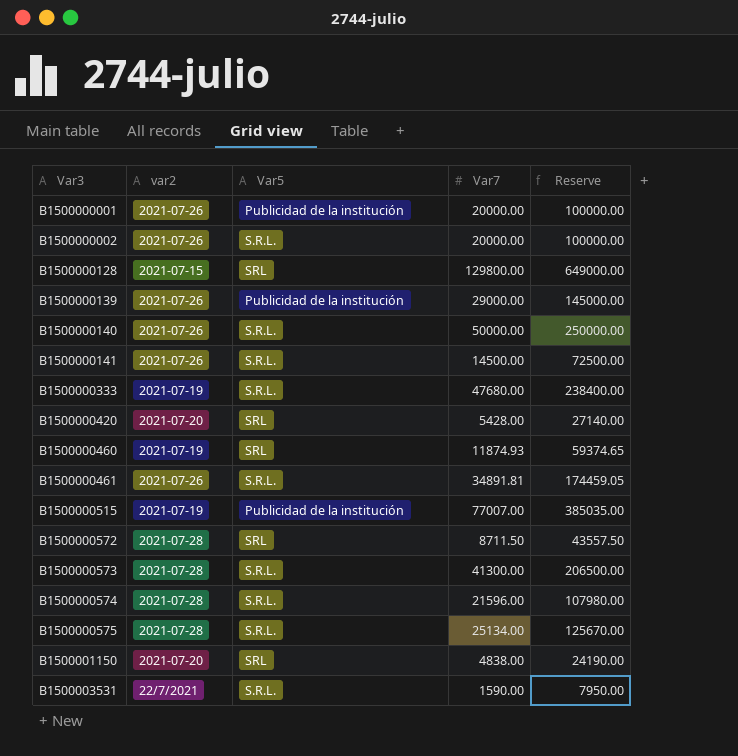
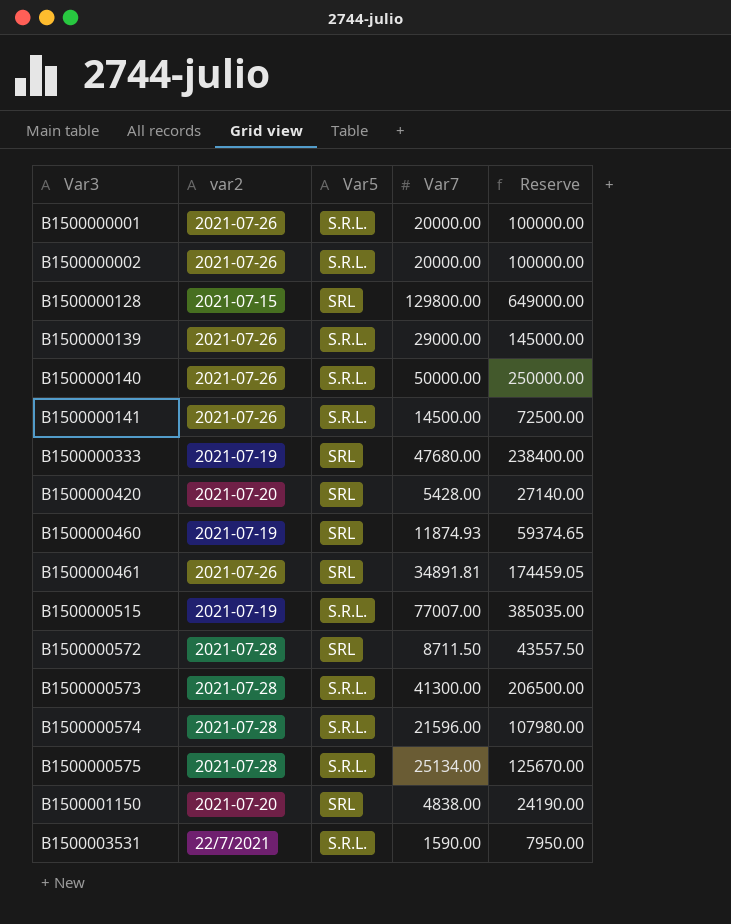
B1500000001 | Var5: Publicidad de la institución -> S.R.L.
B1500000139 | Var5: Publicidad de la institución -> S.R.L.
B1500000333 | Var5: S.R.L. -> SRL
B1500000461 | Var5: S.R.L. -> SRL
B1500000515 | Var5: Publicidad de la institución -> S.R.L.

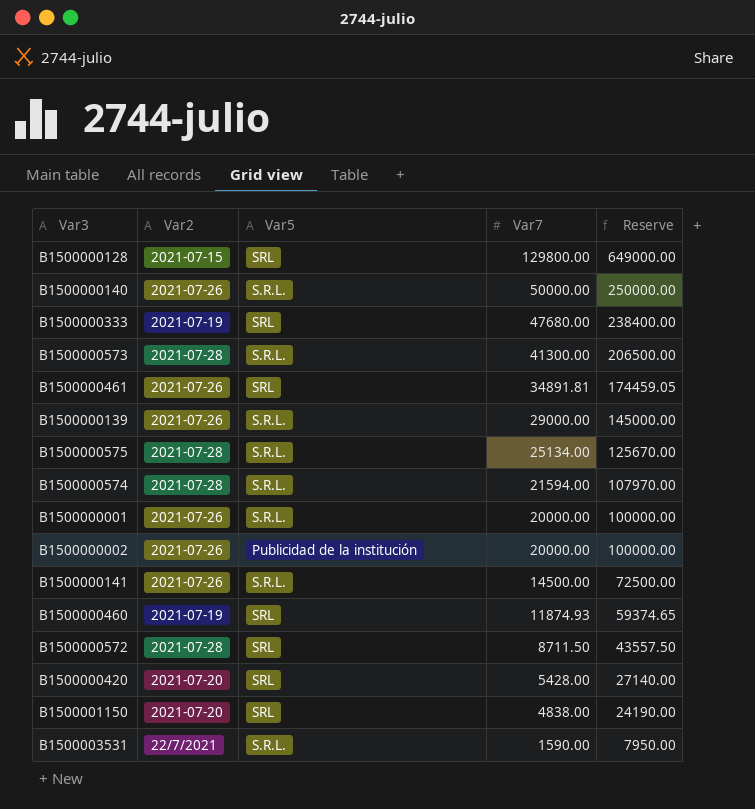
row order: Var3 ascending -> Var7 descending
column name: var2 -> Var2
row B1500000515: 2021-07-19 | S.R.L. | 77007.00 | 385035.00 -> none
B1500000574 | Var7: 21596.00 -> 21594.00
B1500000574 | Reserve: 107980.00 -> 107970.00
B1500000002 | Var5: S.R.L. -> Publicidad de la institución

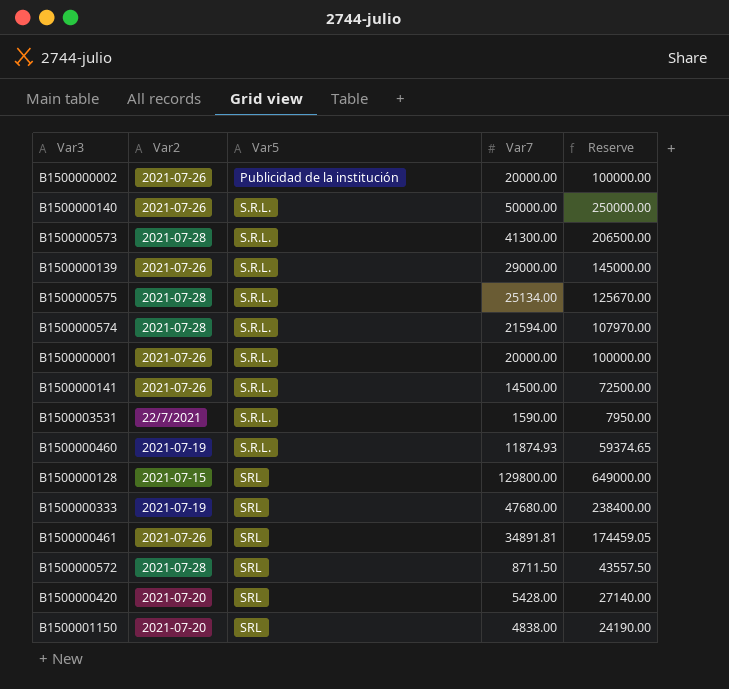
row order: Var7 descending -> Var5 ascending
B1500000460 | Var5: SRL -> S.R.L.

